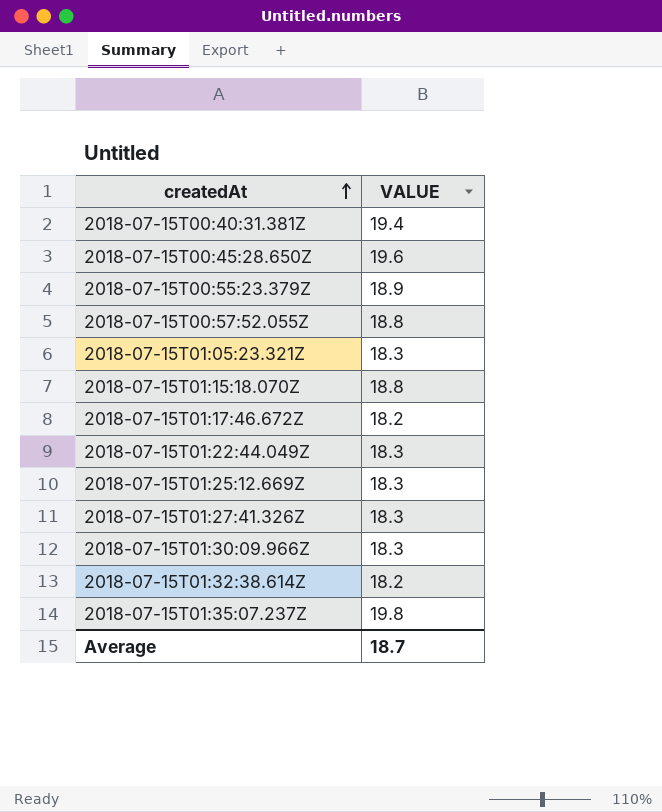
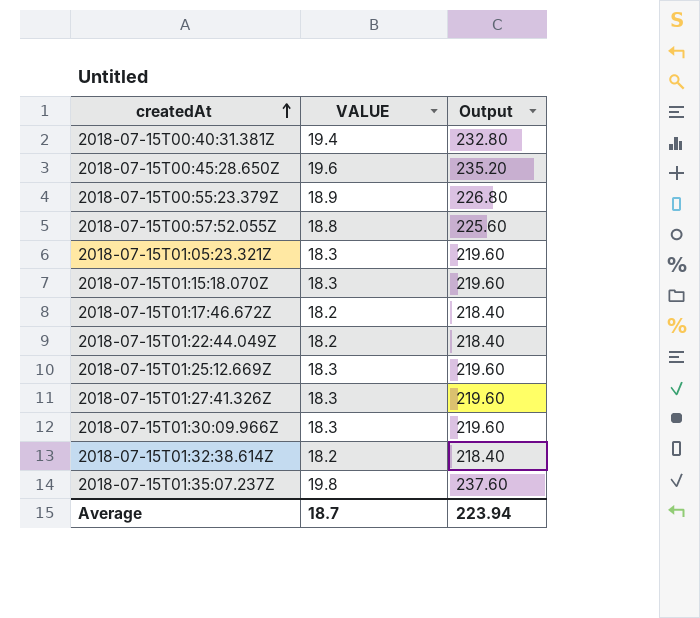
column Output | formula: none -> [VALUE] * 12
2018-07-15T01:15:18.070Z | VALUE: 18.8 -> 18.3
2018-07-15T01:22:44.049Z | VALUE: 18.3 -> 18.2

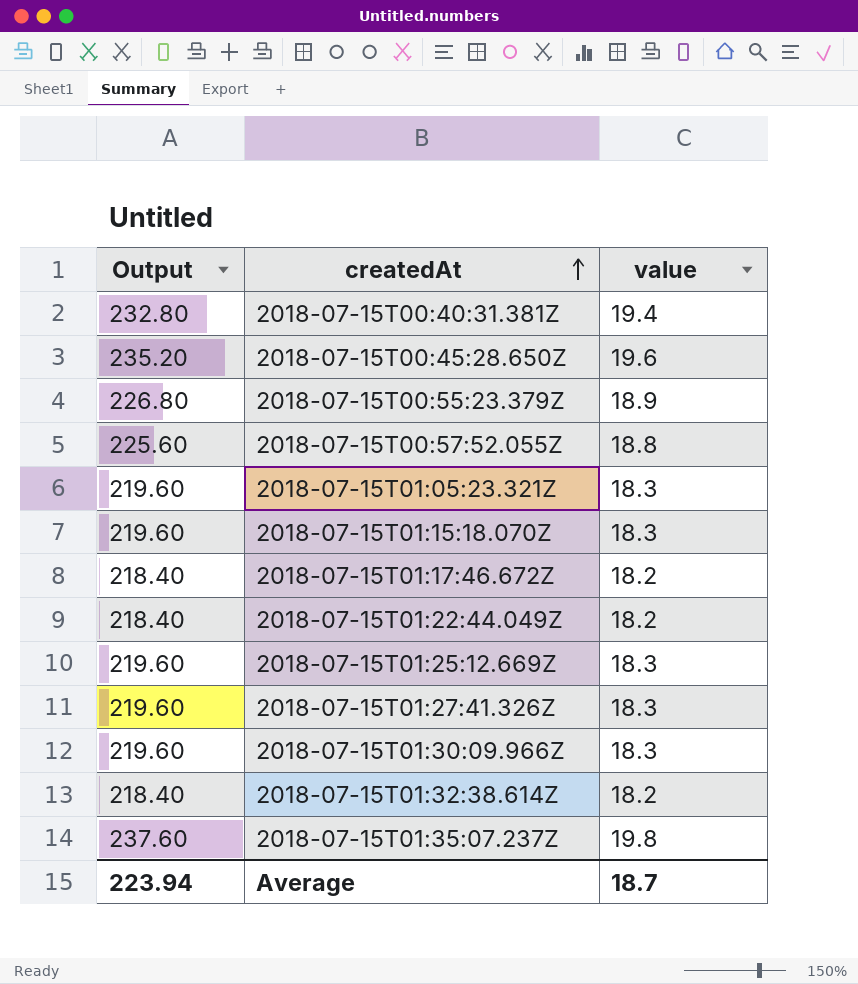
column Output | position: 3 -> 1
column name: VALUE -> value

